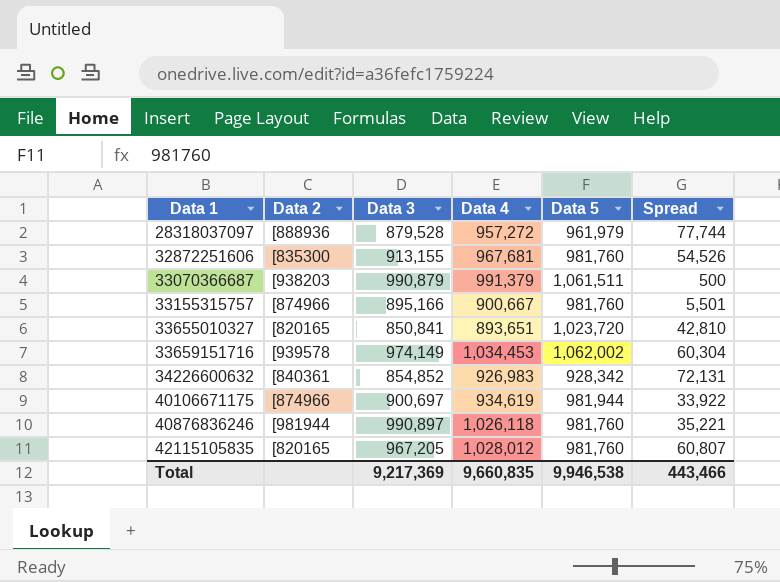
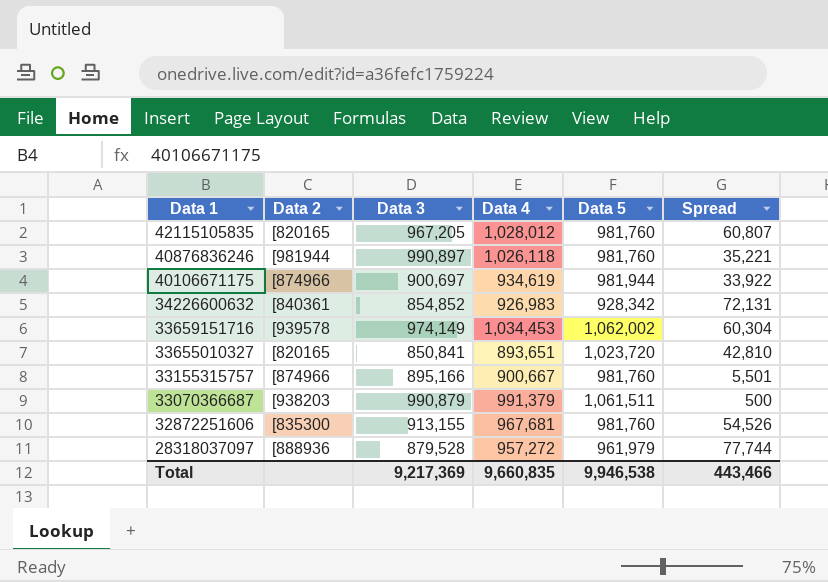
row order: Data 1 ascending -> Data 1 descending

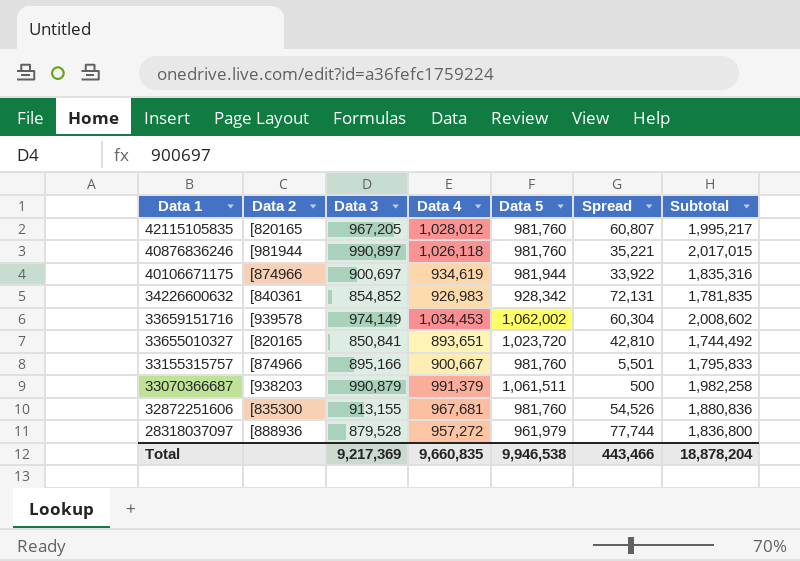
column Subtotal | formula: none -> [Data 3] + [Data 4]

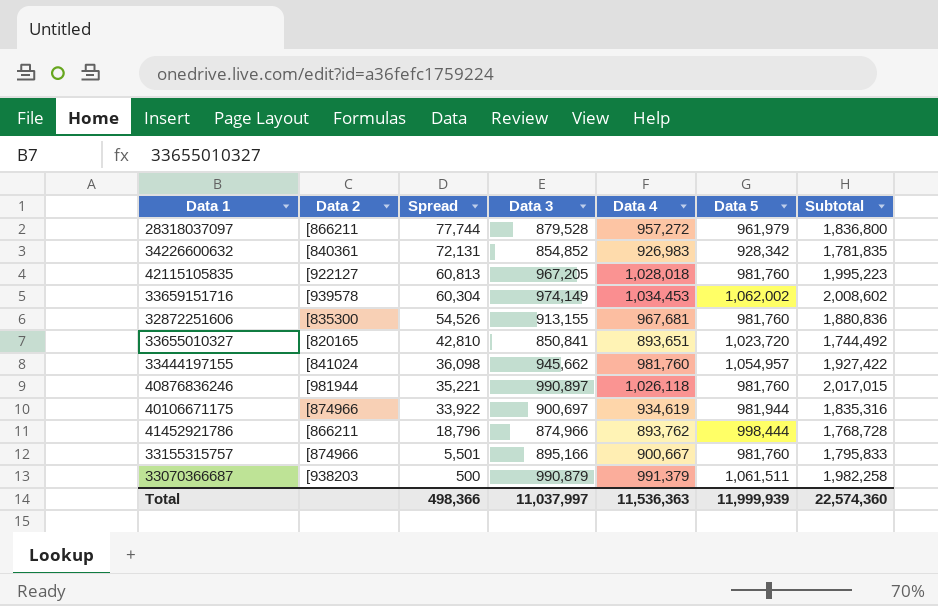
row order: Data 1 descending -> Spread descending
column Spread | position: 6 -> 3
28318037097 | Data 2: [888936 -> [866211
42115105835 | Data 2: [820165 -> [922127
42115105835 | Spread: 60,807 -> 60,813
42115105835 | Data 4: 1,028,012 -> 1,028,018
42115105835 | Subtotal: 1,995,217 -> 1,995,223
row 33444197155: none -> [841024 | 36,098 | 945,662 | 981,760 | 1,054,957 | 1,927,422
row 41452921786: none -> [866211 | 18,796 | 874,966 | 893,762 | 998,444 | 1,768,728
Total | Spread: 443,466 -> 498,366
Total | Data 3: 9,217,369 -> 11,037,997
Total | Data 4: 9,660,835 -> 11,536,363
Total | Data 5: 9,946,538 -> 11,999,939
Total | Subtotal: 18,878,204 -> 22,574,360

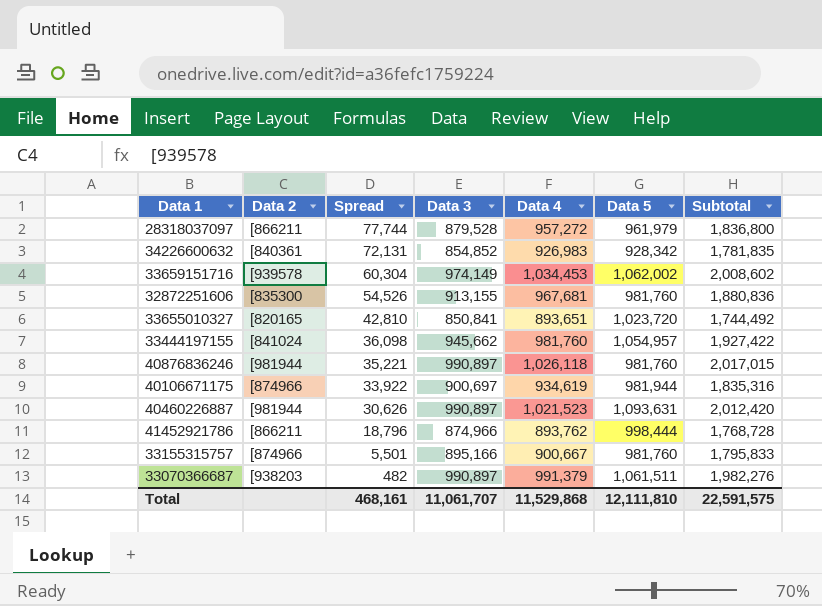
row 42115105835: [922127 | 60,813 | 967,205 | 1,028,018 | 981,760 | 1,995,223 -> none
row 40460226887: none -> [981944 | 30,626 | 990,897 | 1,021,523 | 1,093,631 | 2,012,420
33070366687 | Spread: 500 -> 482
33070366687 | Data 3: 990,879 -> 990,897
33070366687 | Subtotal: 1,982,258 -> 1,982,276
Total | Spread: 498,366 -> 468,161
Total | Data 3: 11,037,997 -> 11,061,707
Total | Data 4: 11,536,363 -> 11,529,868
Total | Data 5: 11,999,939 -> 12,111,810
Total | Subtotal: 22,574,360 -> 22,591,575

